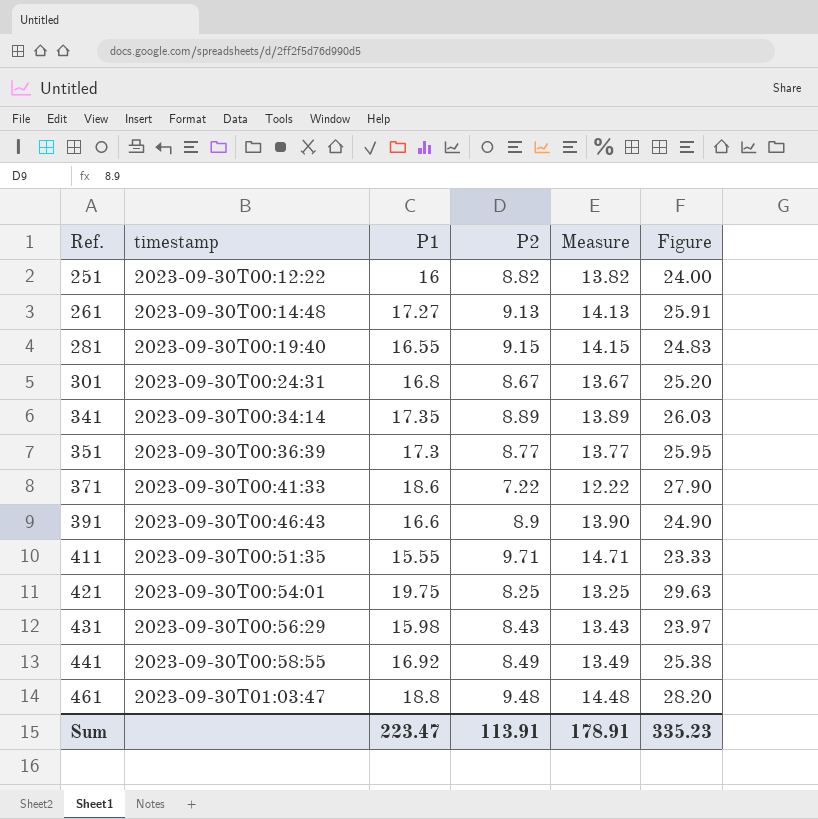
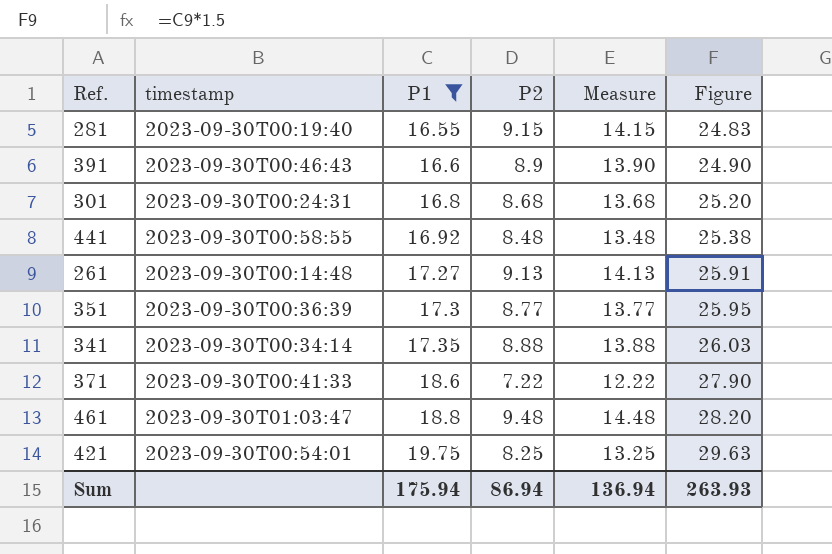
filter: none -> P1 >= 16.55
row order: Ref. ascending -> P1 ascending
301 | P2: 8.67 -> 8.68
301 | Measure: 13.67 -> 13.68
441 | P2: 8.49 -> 8.48
441 | Measure: 13.49 -> 13.48
341 | P2: 8.89 -> 8.88
341 | Measure: 13.89 -> 13.88
Sum | P1: 223.47 -> 175.94
Sum | P2: 113.91 -> 86.94
Sum | Measure: 178.91 -> 136.94
Sum | Figure: 335.23 -> 263.93

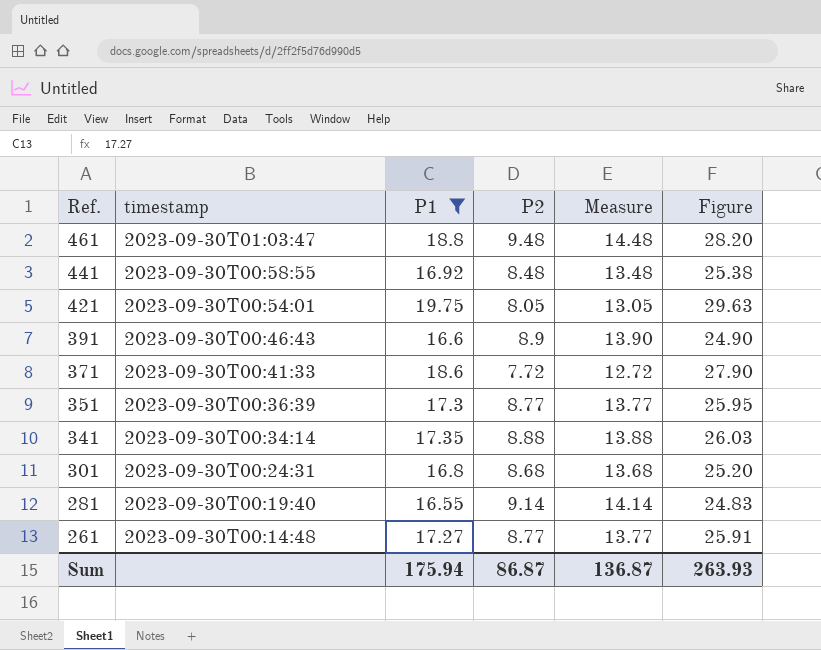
row order: P1 ascending -> Ref. descending
421 | P2: 8.25 -> 8.05
421 | Measure: 13.25 -> 13.05
371 | P2: 7.22 -> 7.72
371 | Measure: 12.22 -> 12.72
281 | P2: 9.15 -> 9.14
281 | Measure: 14.15 -> 14.14
261 | P2: 9.13 -> 8.77
261 | Measure: 14.13 -> 13.77
Sum | P2: 86.94 -> 86.87
Sum | Measure: 136.94 -> 136.87

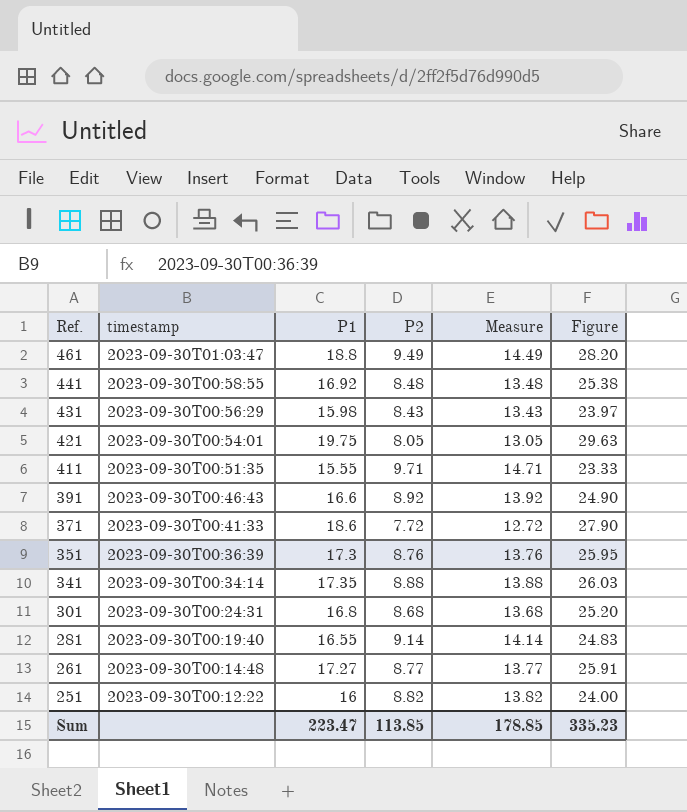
filter: P1 >= 16.55 -> none
461 | P2: 9.48 -> 9.49
461 | Measure: 14.48 -> 14.49
391 | P2: 8.9 -> 8.92
391 | Measure: 13.90 -> 13.92
351 | P2: 8.77 -> 8.76
351 | Measure: 13.77 -> 13.76
Sum | P1: 175.94 -> 223.47
Sum | P2: 86.87 -> 113.85
Sum | Measure: 136.87 -> 178.85
Sum | Figure: 263.93 -> 335.23

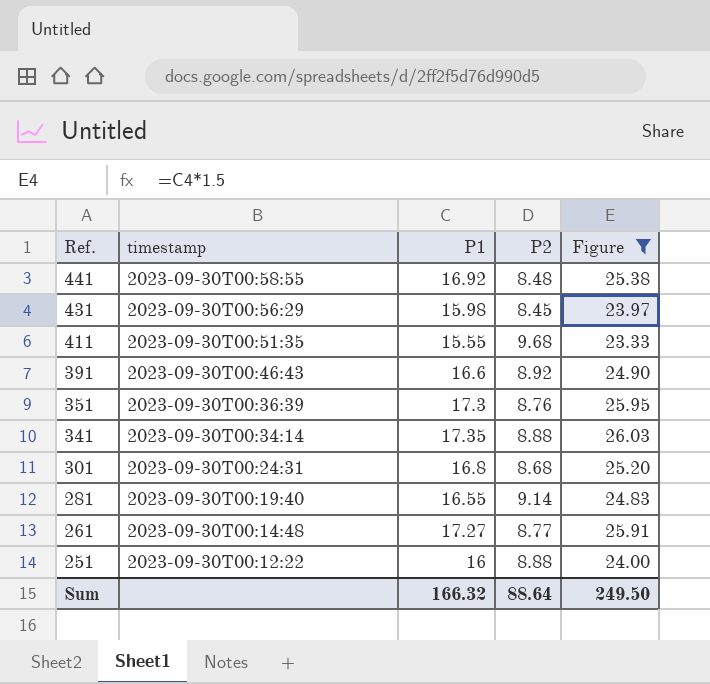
filter: none -> Figure <= 26.03
column Measure | formula: [P2] + 5 -> none
431 | P2: 8.43 -> 8.45
411 | P2: 9.71 -> 9.68
251 | P2: 8.82 -> 8.88
Sum | P1: 223.47 -> 166.32
Sum | P2: 113.85 -> 88.64
Sum | Figure: 335.23 -> 249.50

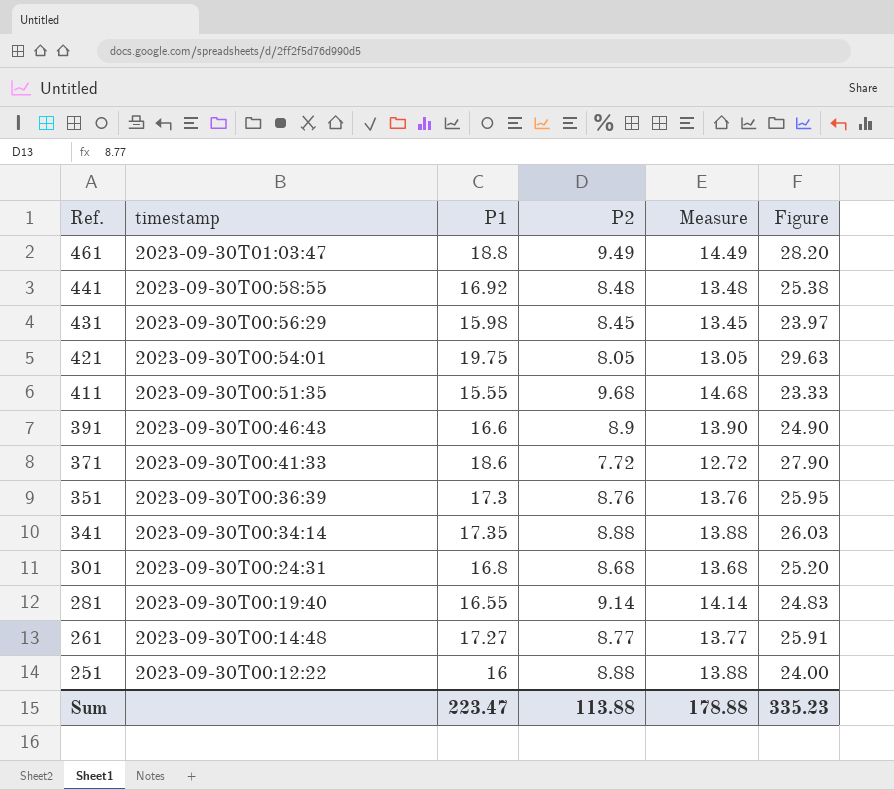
filter: Figure <= 26.03 -> none
column Measure | formula: none -> [P2] + 5
391 | P2: 8.92 -> 8.9
Sum | P1: 166.32 -> 223.47
Sum | P2: 88.64 -> 113.88
Sum | Figure: 249.50 -> 335.23

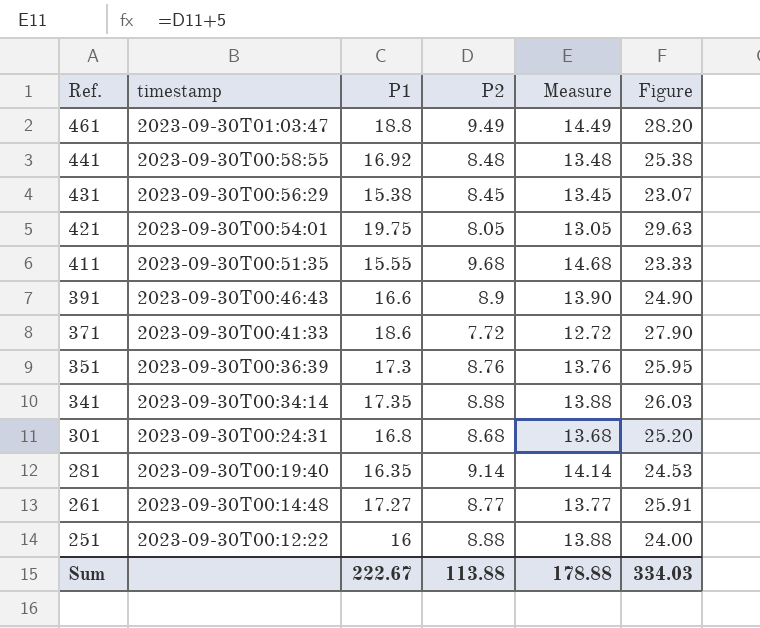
431 | P1: 15.98 -> 15.38
431 | Figure: 23.97 -> 23.07
281 | P1: 16.55 -> 16.35
281 | Figure: 24.83 -> 24.53
Sum | P1: 223.47 -> 222.67
Sum | Figure: 335.23 -> 334.03

